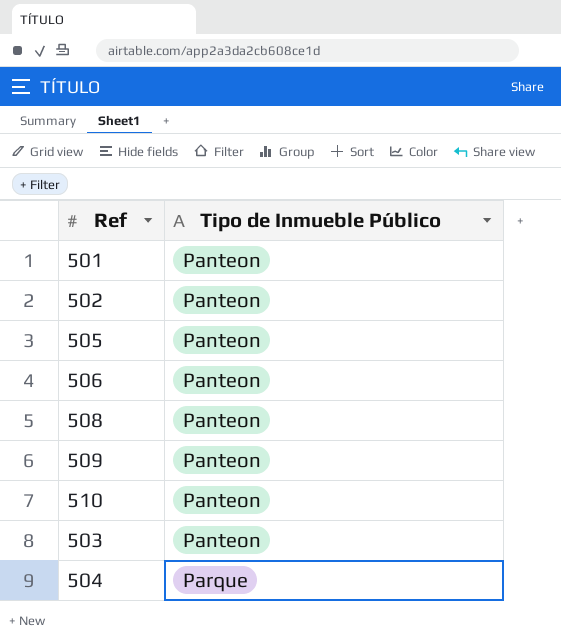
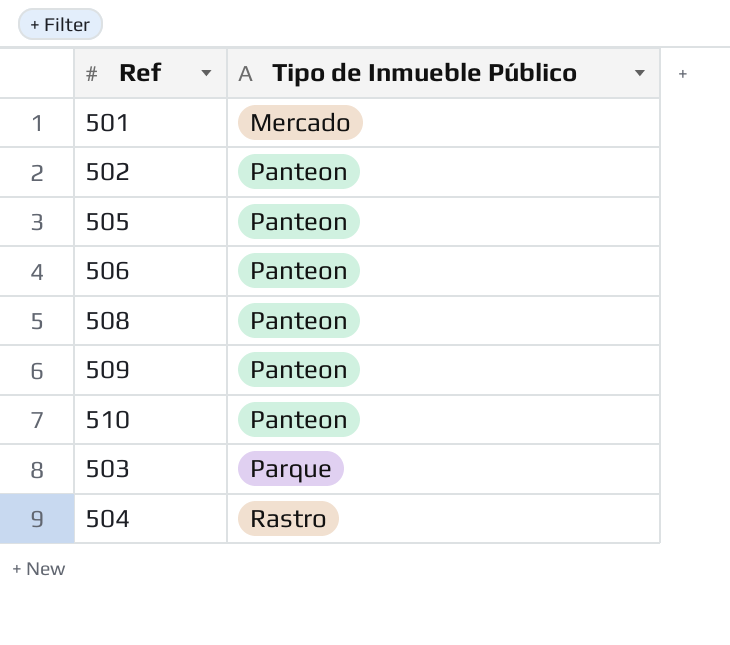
501 | Tipo de Inmueble Público: Panteon -> Mercado
503 | Tipo de Inmueble Público: Panteon -> Parque
504 | Tipo de Inmueble Público: Parque -> Rastro

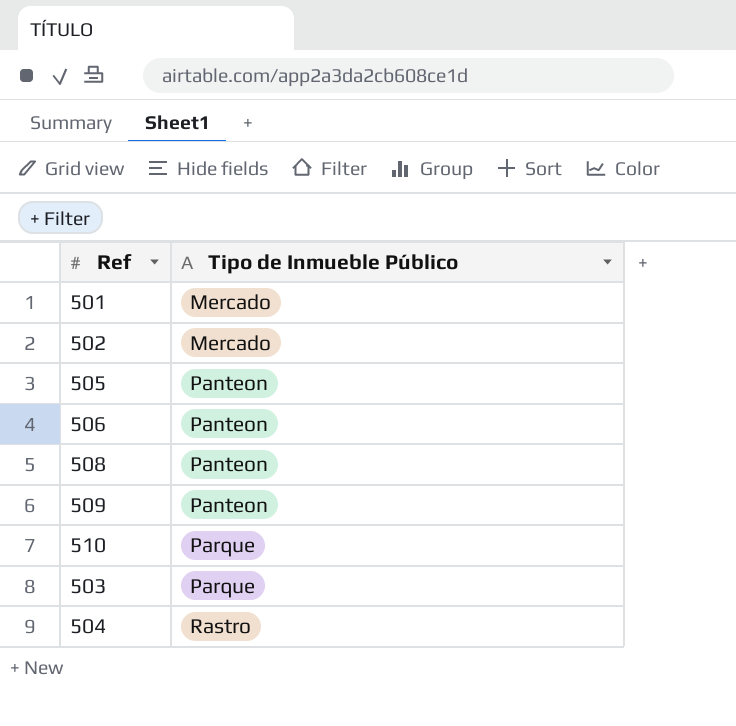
502 | Tipo de Inmueble Público: Panteon -> Mercado
510 | Tipo de Inmueble Público: Panteon -> Parque

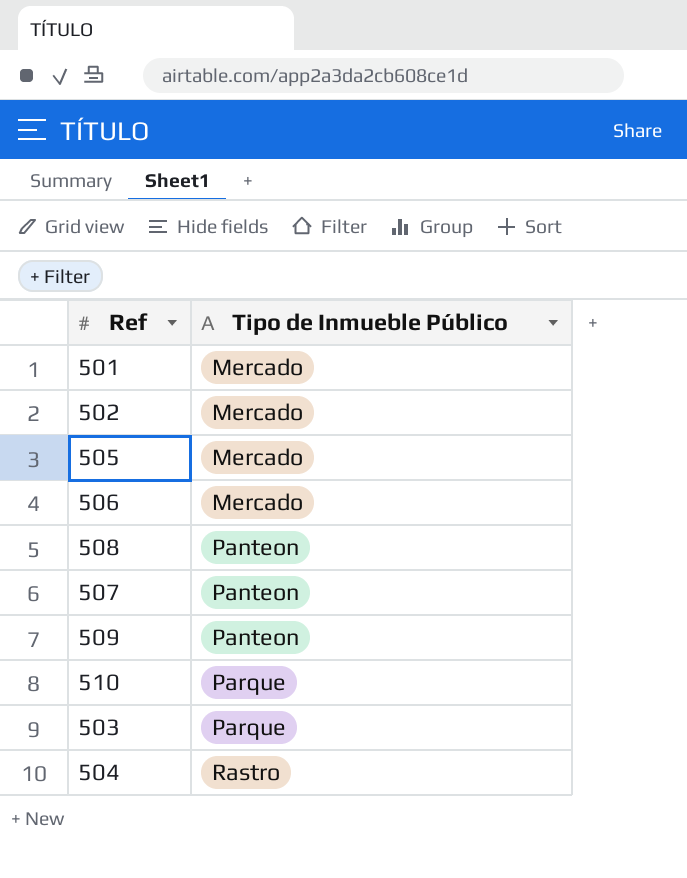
505 | Tipo de Inmueble Público: Panteon -> Mercado
506 | Tipo de Inmueble Público: Panteon -> Mercado
row 507: none -> Panteon

